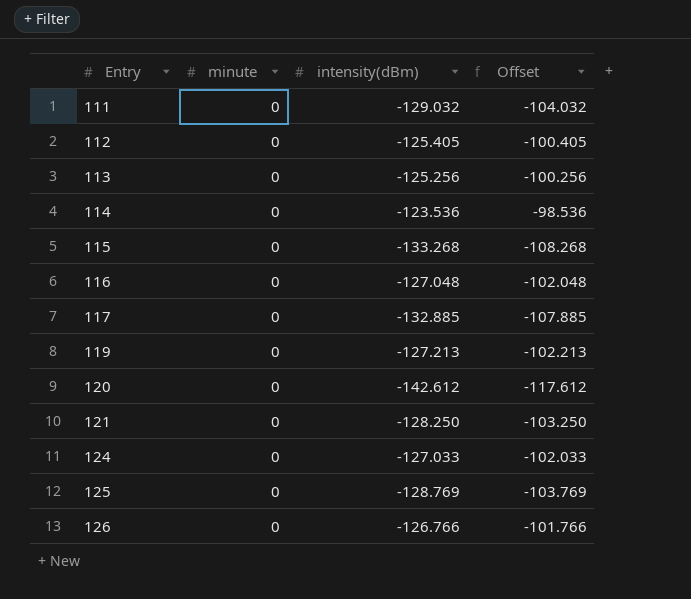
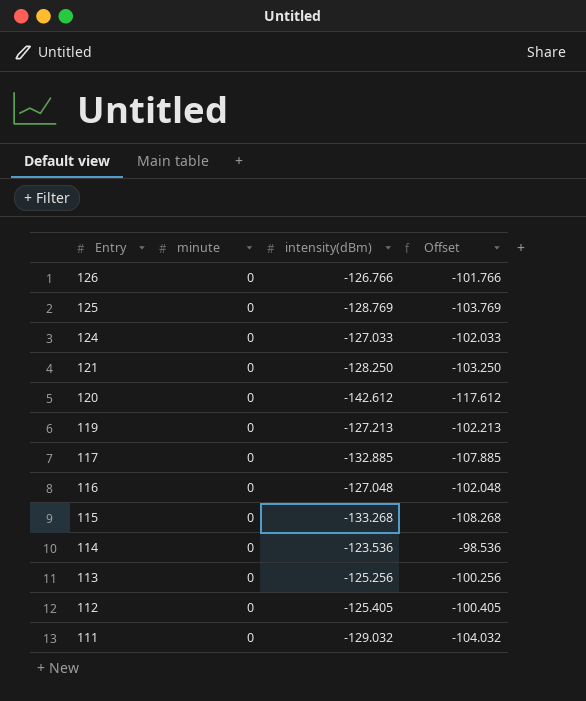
row order: Entry ascending -> Entry descending

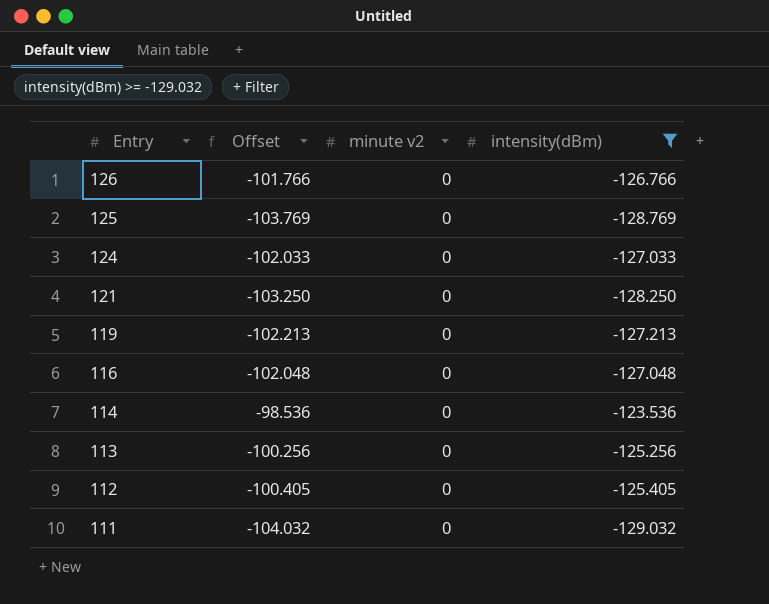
filter: none -> intensity(dBm) >= -129.032
column Offset | position: 4 -> 2
column name: minute -> minute v2

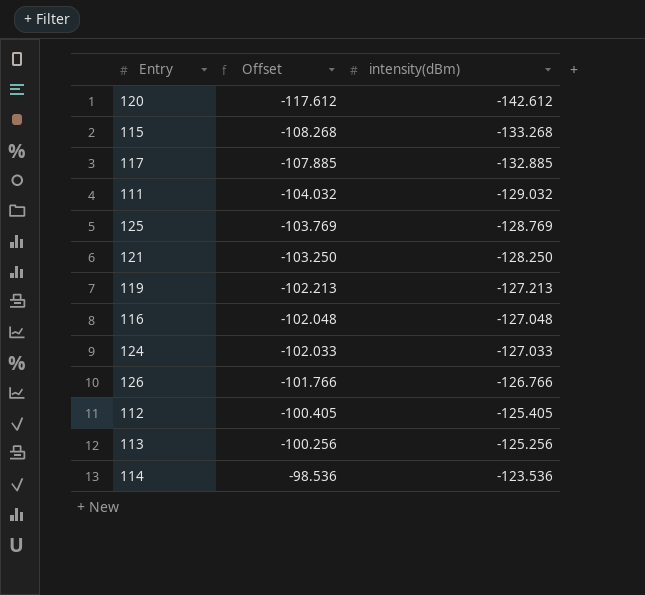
filter: intensity(dBm) >= -129.032 -> none
row order: Entry descending -> Offset ascending
column minute v2 | position: 3 -> none

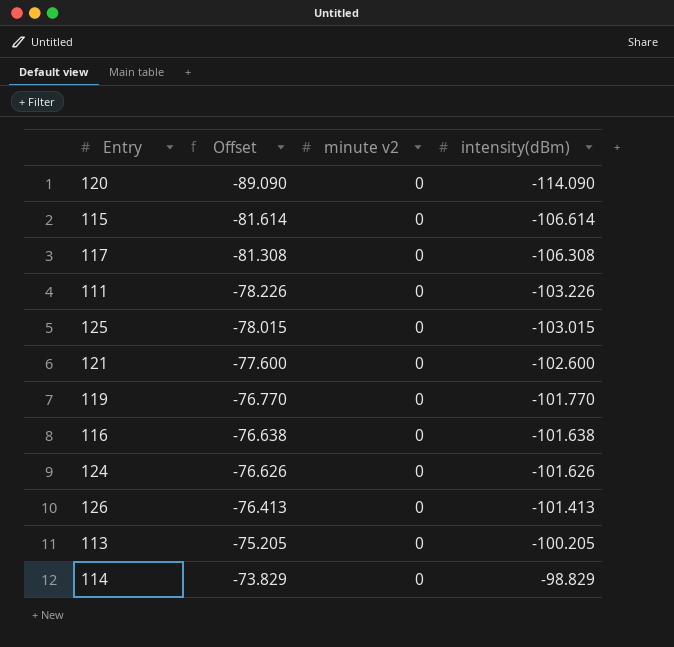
column minute v2 | position: none -> 3
row 112: -100.405 | -125.405 -> none
120 | Offset: -117.612 -> -89.090
120 | intensity(dBm): -142.612 -> -114.090
115 | Offset: -108.268 -> -81.614
115 | intensity(dBm): -133.268 -> -106.614
117 | Offset: -107.885 -> -81.308
117 | intensity(dBm): -132.885 -> -106.308
111 | Offset: -104.032 -> -78.226
111 | intensity(dBm): -129.032 -> -103.226
125 | Offset: -103.769 -> -78.015
125 | intensity(dBm): -128.769 -> -103.015
121 | Offset: -103.250 -> -77.600
121 | intensity(dBm): -128.250 -> -102.600
119 | Offset: -102.213 -> -76.770
119 | intensity(dBm): -127.213 -> -101.770
116 | Offset: -102.048 -> -76.638
116 | intensity(dBm): -127.048 -> -101.638
124 | Offset: -102.033 -> -76.626
124 | intensity(dBm): -127.033 -> -101.626
126 | Offset: -101.766 -> -76.413
126 | intensity(dBm): -126.766 -> -101.413
113 | Offset: -100.256 -> -75.205
113 | intensity(dBm): -125.256 -> -100.205
114 | Offset: -98.536 -> -73.829
114 | intensity(dBm): -123.536 -> -98.829

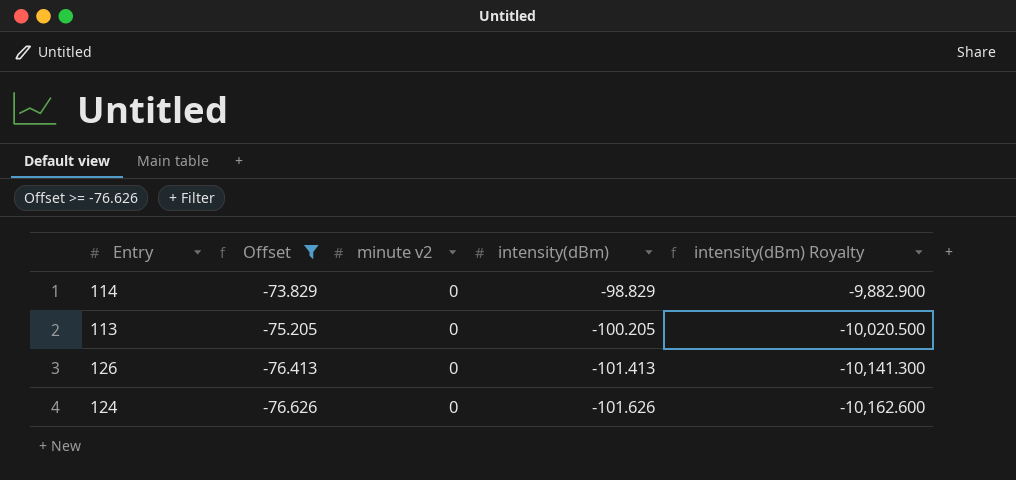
filter: none -> Offset >= -76.626
row order: Offset ascending -> Offset descending
column intensity(dBm) Royalty | formula: none -> [intensity(dBm)] * 100

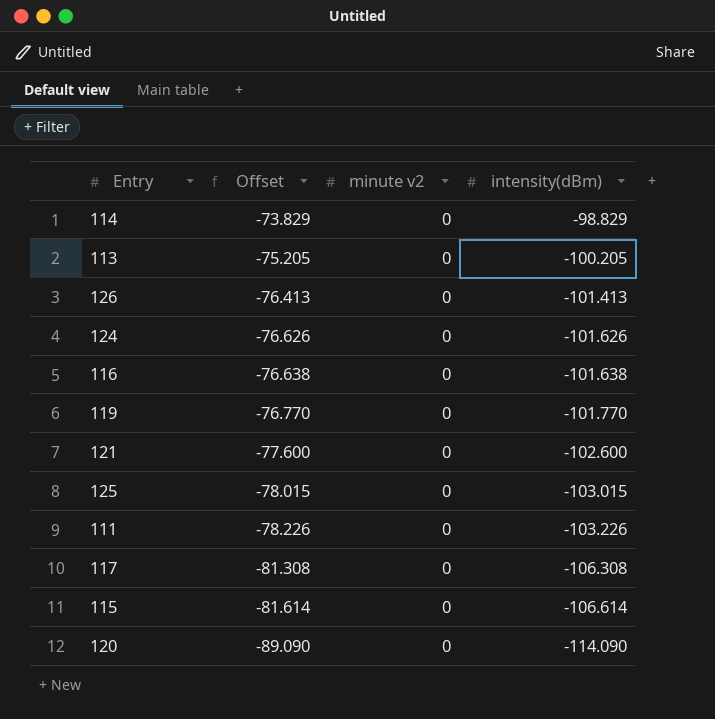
filter: Offset >= -76.626 -> none
column intensity(dBm) Royalty | formula: [intensity(dBm)] * 100 -> none

